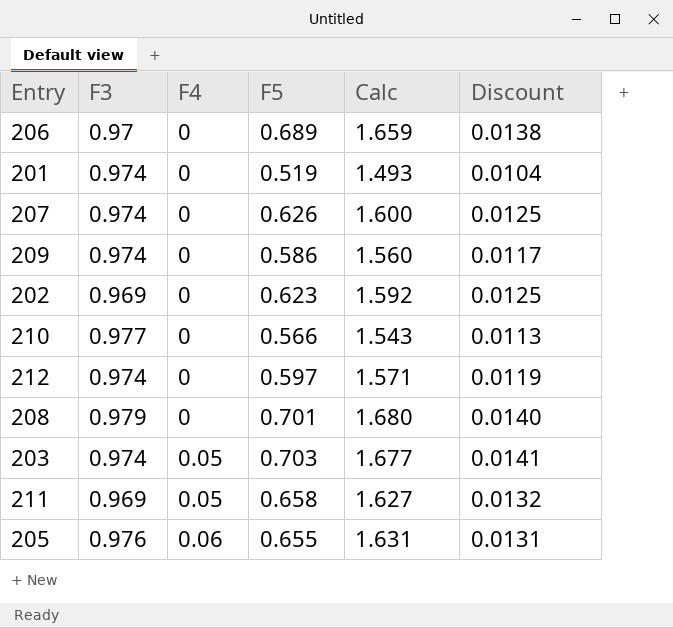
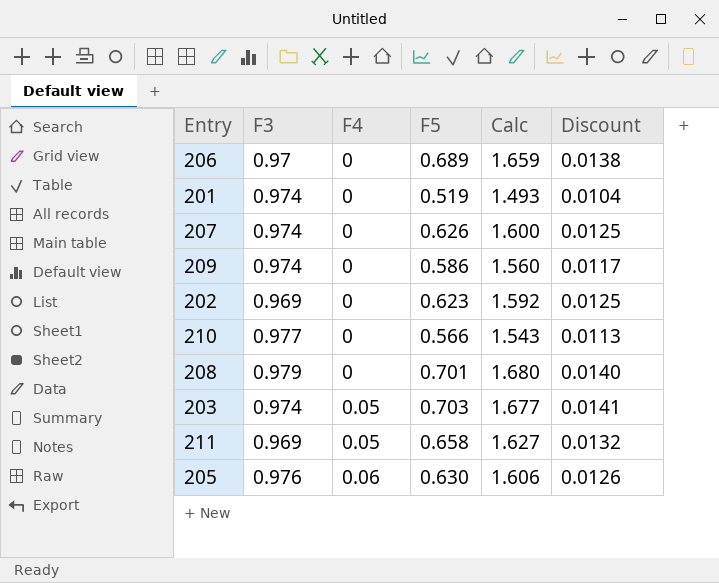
row 212: 0.974 | 0 | 0.597 | 1.571 | 0.0119 -> none
205 | F5: 0.655 -> 0.630
205 | Calc: 1.631 -> 1.606
205 | Discount: 0.0131 -> 0.0126

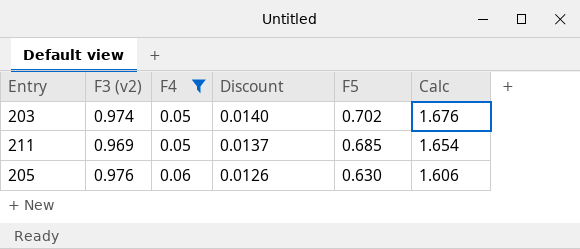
filter: none -> F4 != 0
column name: F3 -> F3 (v2)
column Discount | position: 6 -> 4
203 | Discount: 0.0141 -> 0.0140
203 | F5: 0.703 -> 0.702
203 | Calc: 1.677 -> 1.676
211 | Discount: 0.0132 -> 0.0137
211 | F5: 0.658 -> 0.685
211 | Calc: 1.627 -> 1.654

